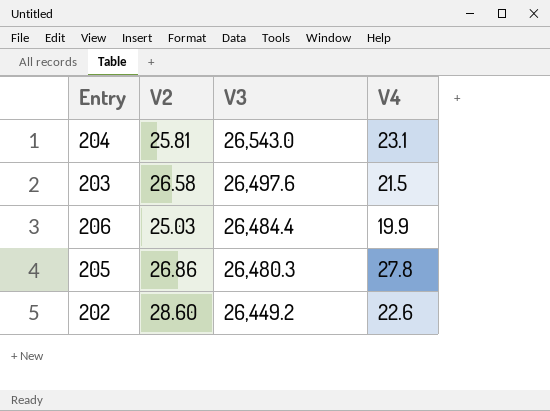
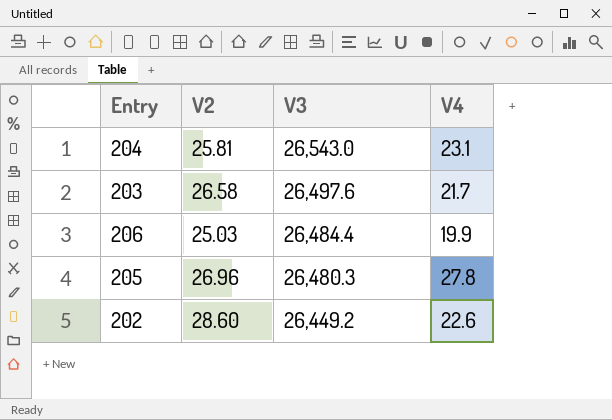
203 | V4: 21.5 -> 21.7
205 | V2: 26.86 -> 26.96

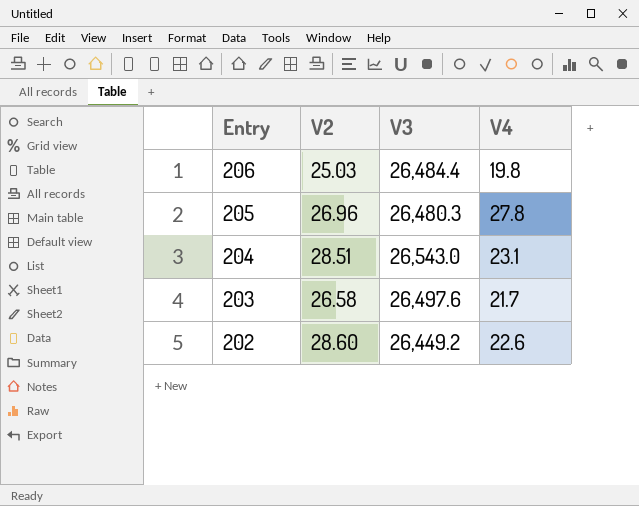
row order: V3 descending -> Entry descending
206 | V4: 19.9 -> 19.8
204 | V2: 25.81 -> 28.51

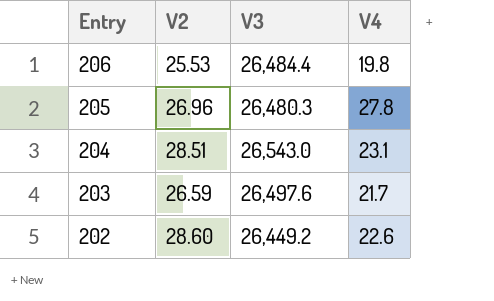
206 | V2: 25.03 -> 25.53
203 | V2: 26.58 -> 26.59

